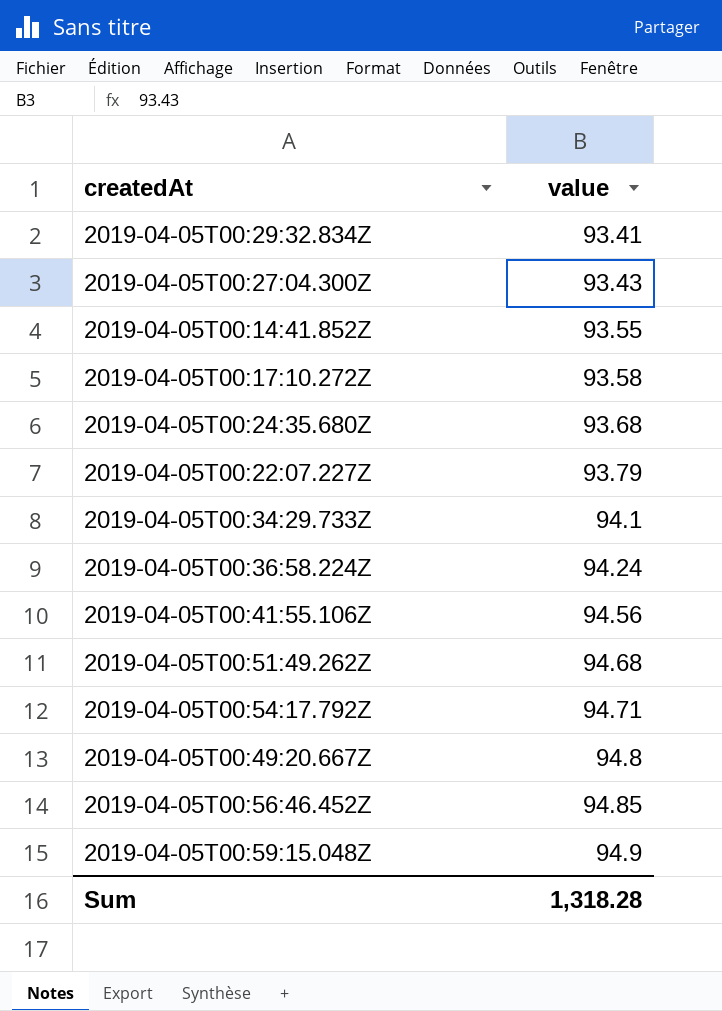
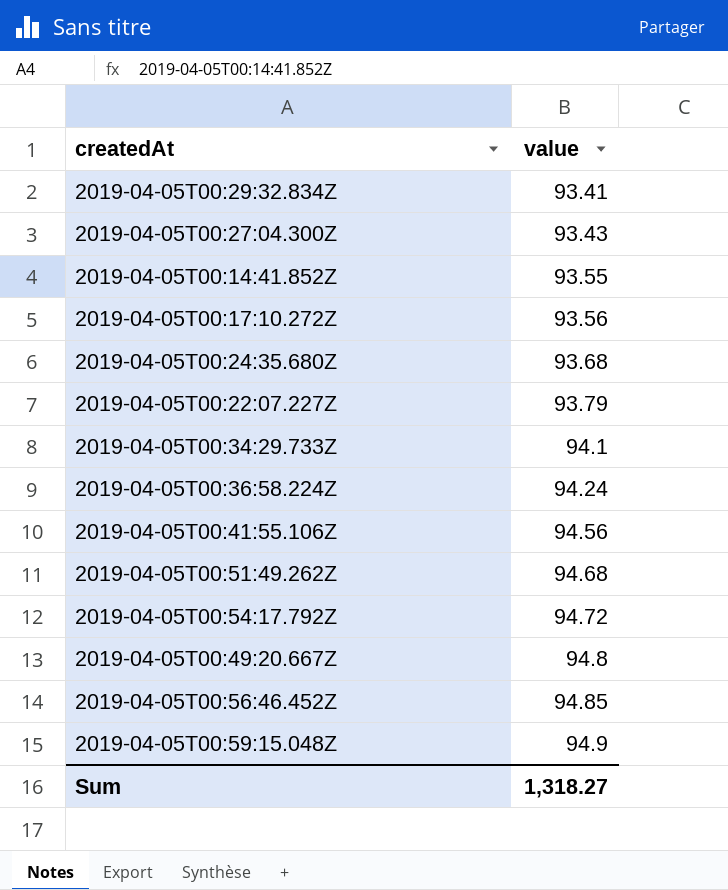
2019-04-05T00:17:10.272Z | value: 93.58 -> 93.56
2019-04-05T00:54:17.792Z | value: 94.71 -> 94.72
Sum | value: 1,318.28 -> 1,318.27

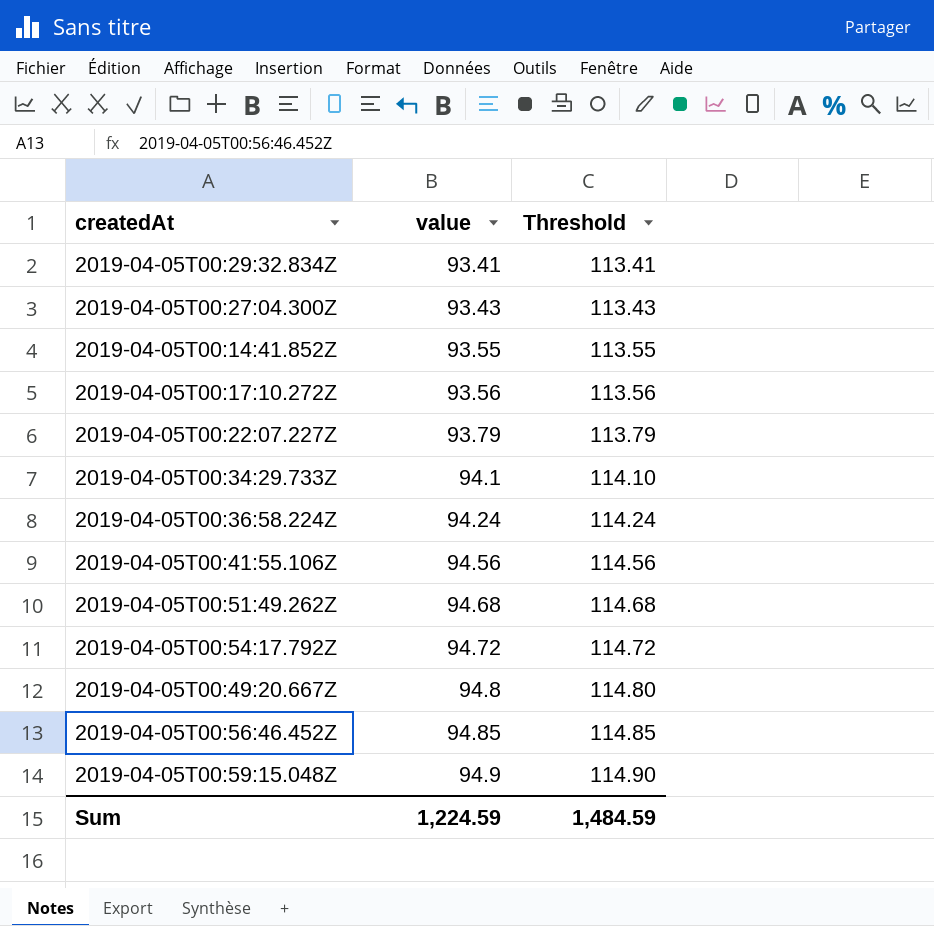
column Threshold | formula: none -> [value] + 20
row 2019-04-05T00:24:35.680Z: 93.68 -> none
Sum | value: 1,318.27 -> 1,224.59

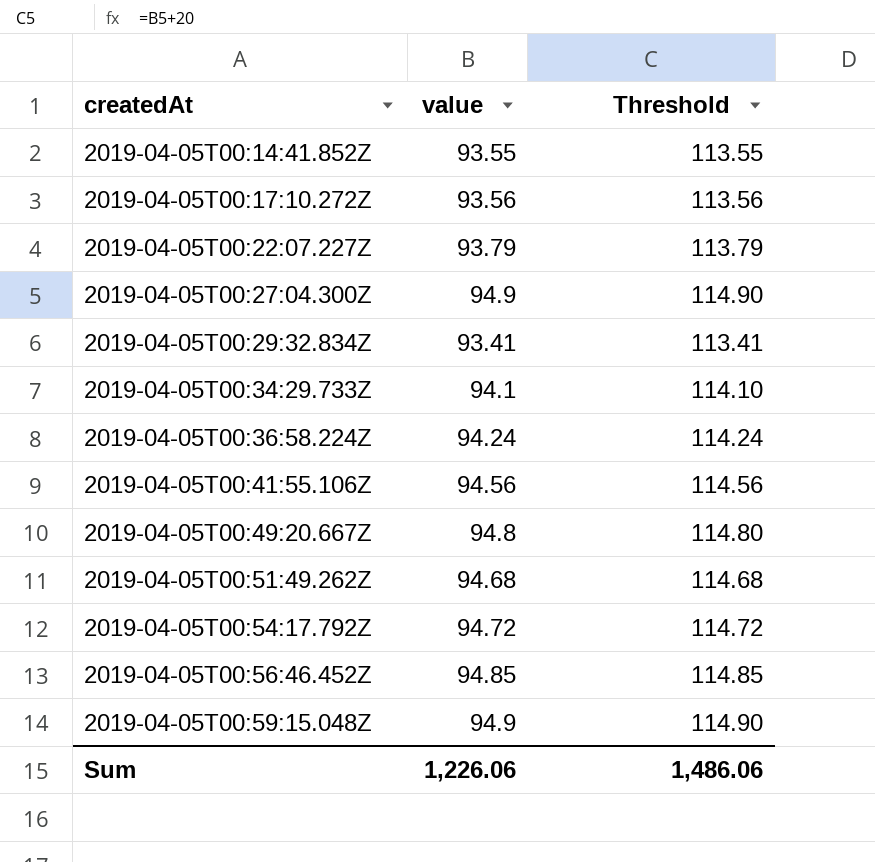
row order: value ascending -> createdAt ascending
2019-04-05T00:27:04.300Z | value: 93.43 -> 94.9
2019-04-05T00:27:04.300Z | Threshold: 113.43 -> 114.90
Sum | value: 1,224.59 -> 1,226.06
Sum | Threshold: 1,484.59 -> 1,486.06

